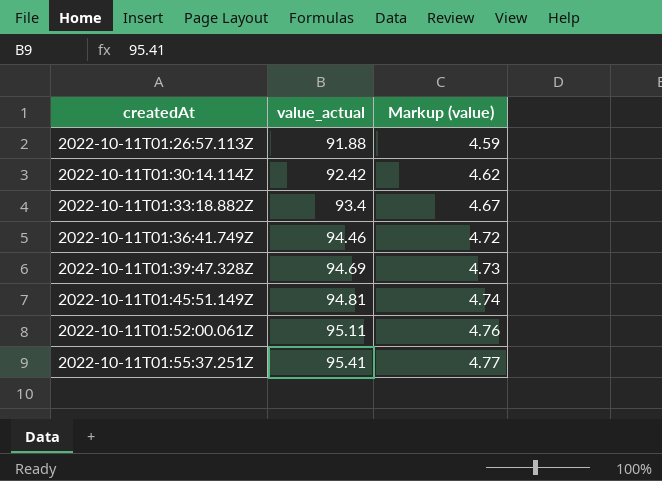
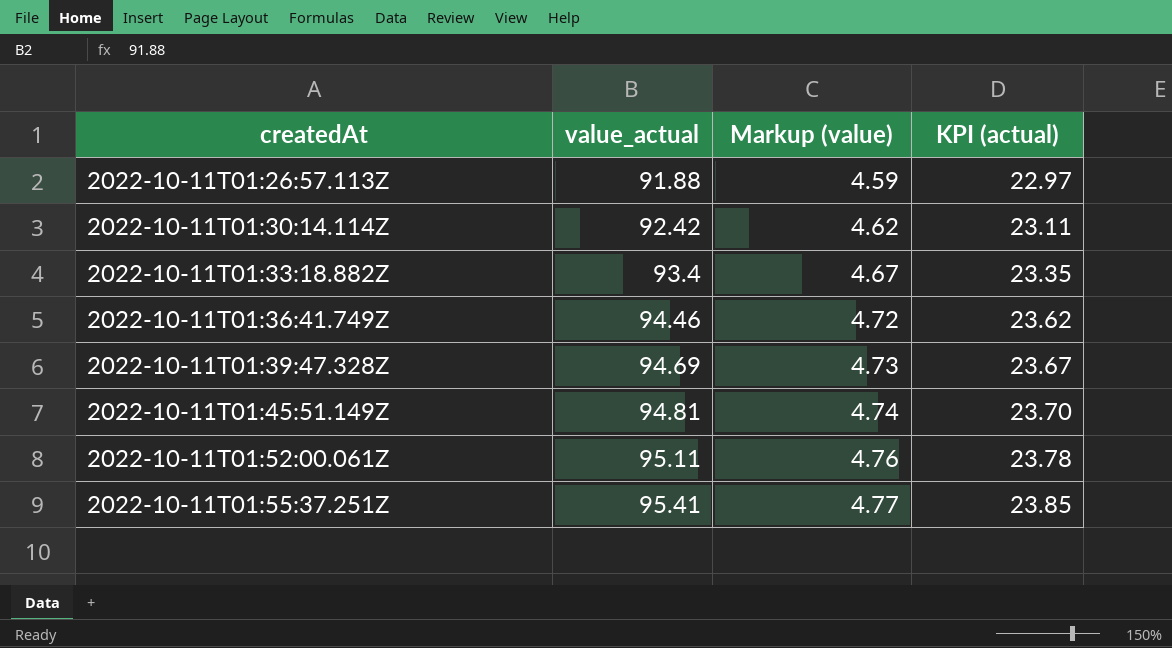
column KPI (actual) | formula: none -> [value_actual] * 0.25

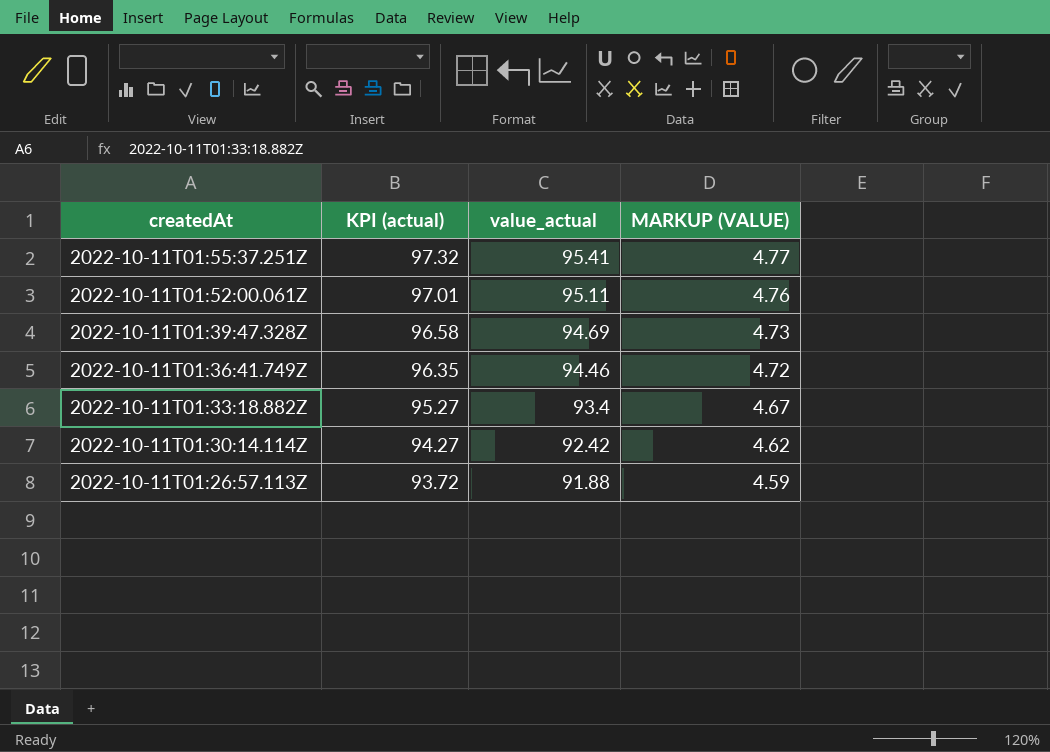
row order: createdAt ascending -> createdAt descending
column KPI (actual) | formula: [value_actual] * 0.25 -> [value_actual] * 1.02
column KPI (actual) | position: 4 -> 2
column name: Markup (value) -> MARKUP (VALUE)
row 2022-10-11T01:45:51.149Z: 94.81 | 4.74 | 23.70 -> none

